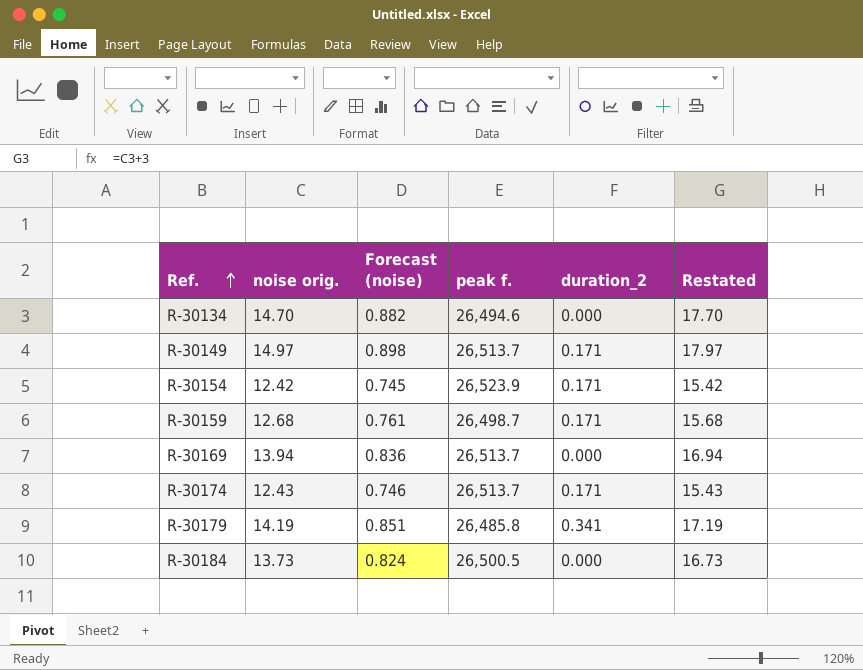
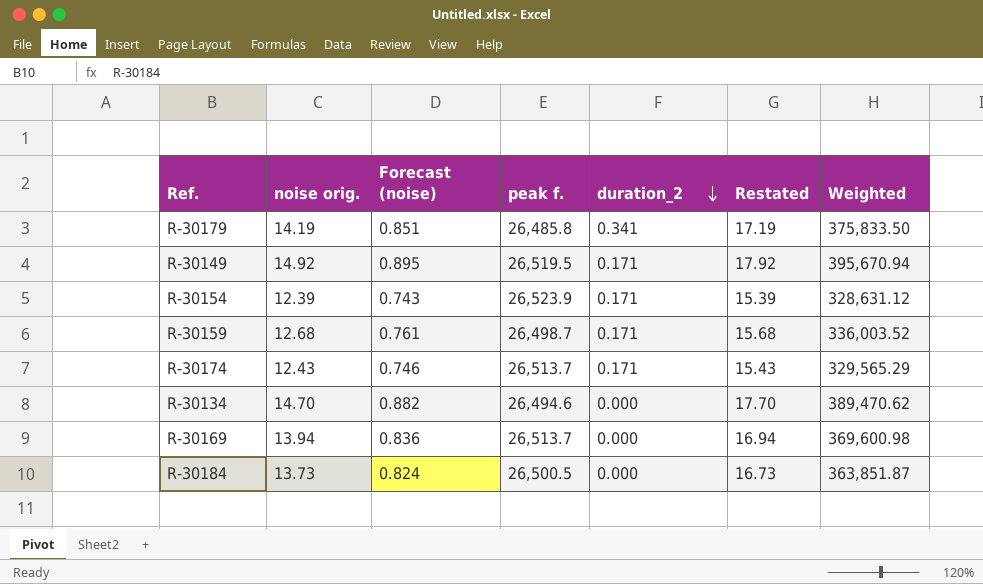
row order: Ref. ascending -> duration_2 descending
column Weighted | formula: none -> [noise orig.] * [peak f.]
R-30149 | noise orig.: 14.97 -> 14.92
R-30149 | Forecast (noise): 0.898 -> 0.895
R-30149 | peak f.: 26,513.7 -> 26,519.5
R-30149 | Restated: 17.97 -> 17.92
R-30154 | noise orig.: 12.42 -> 12.39
R-30154 | Forecast (noise): 0.745 -> 0.743
R-30154 | Restated: 15.42 -> 15.39

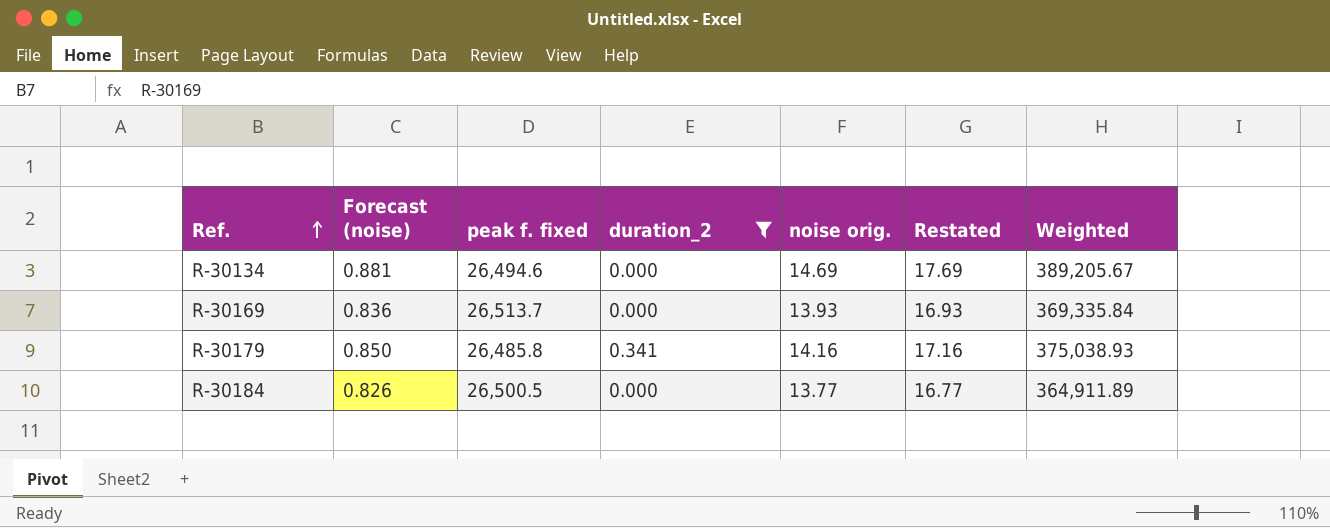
filter: none -> duration_2 != 0.171
row order: duration_2 descending -> Ref. ascending
column name: peak f. -> peak f. fixed
column noise orig. | position: 2 -> 5
R-30134 | Forecast (noise): 0.882 -> 0.881
R-30134 | noise orig.: 14.70 -> 14.69
R-30134 | Restated: 17.70 -> 17.69
R-30134 | Weighted: 389,470.62 -> 389,205.67
R-30169 | noise orig.: 13.94 -> 13.93
R-30169 | Restated: 16.94 -> 16.93
R-30169 | Weighted: 369,600.98 -> 369,335.84
R-30179 | Forecast (noise): 0.851 -> 0.850
R-30179 | noise orig.: 14.19 -> 14.16
R-30179 | Restated: 17.19 -> 17.16
R-30179 | Weighted: 375,833.50 -> 375,038.93
R-30184 | Forecast (noise): 0.824 -> 0.826
R-30184 | noise orig.: 13.73 -> 13.77
R-30184 | Restated: 16.73 -> 16.77
R-30184 | Weighted: 363,851.87 -> 364,911.89

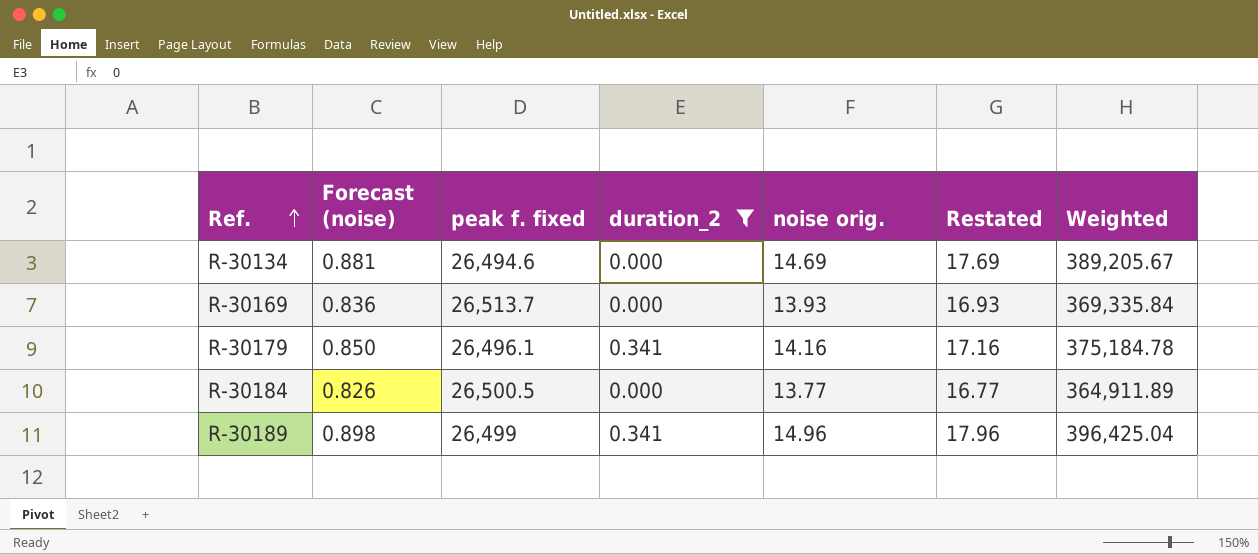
R-30179 | peak f. fixed: 26,485.8 -> 26,496.1
R-30179 | Weighted: 375,038.93 -> 375,184.78
row R-30189: none -> 0.898 | 26,499 | 0.341 | 14.96 | 17.96 | 396,425.04

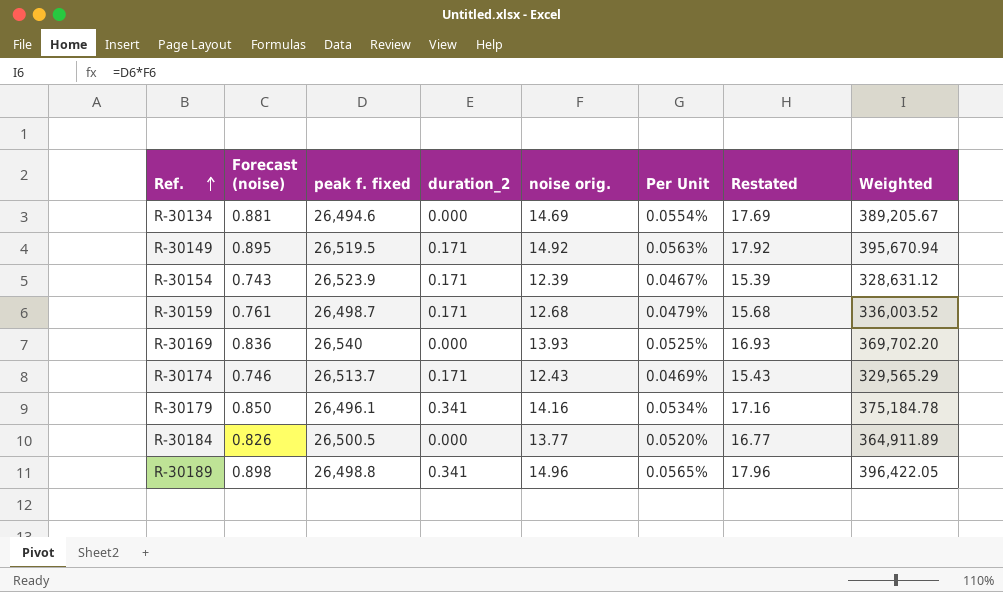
filter: duration_2 != 0.171 -> none
column Per Unit | formula: none -> [noise orig.] / [peak f. fixed]
R-30169 | peak f. fixed: 26,513.7 -> 26,540
R-30169 | Weighted: 369,335.84 -> 369,702.20
R-30189 | peak f. fixed: 26,499 -> 26,498.8
R-30189 | Weighted: 396,425.04 -> 396,422.05

